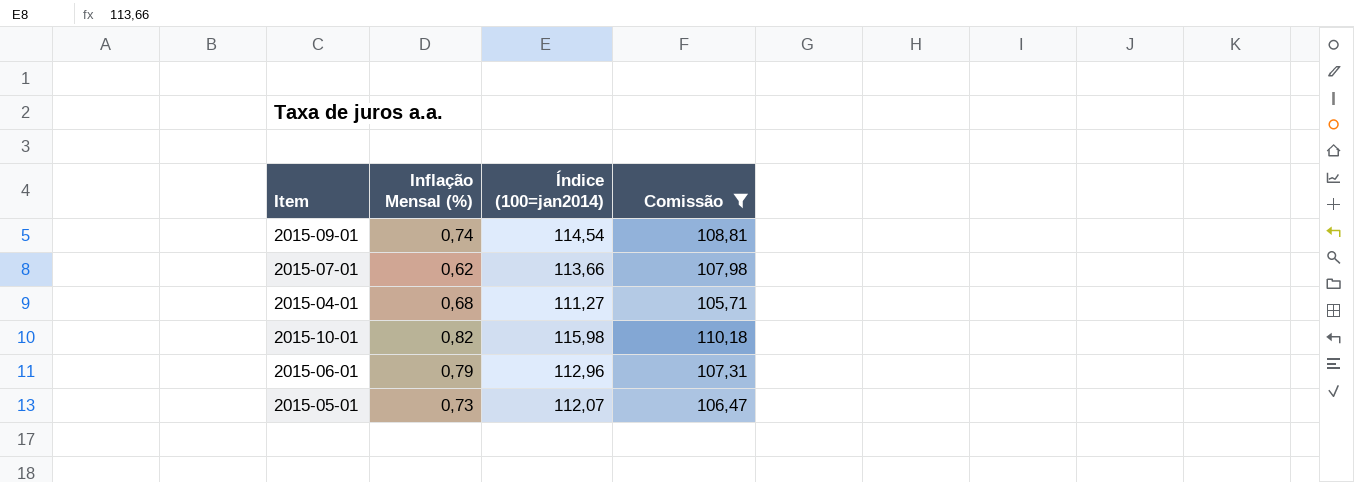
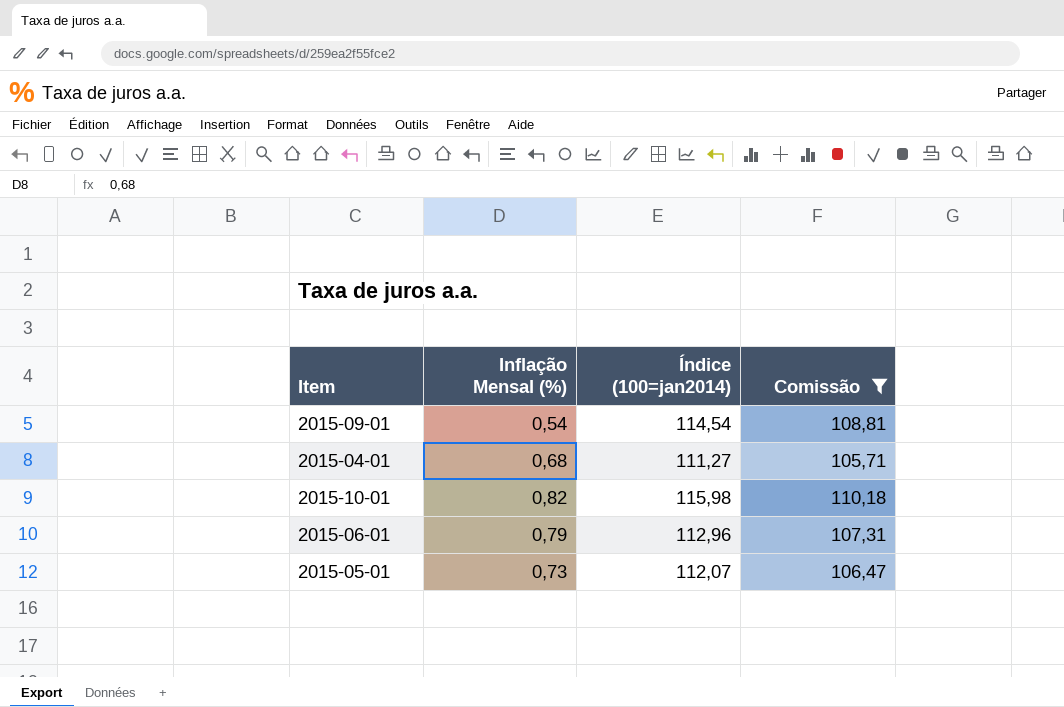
row 2015-07-01: 0,62 | 113,66 | 107,98 -> none
2015-09-01 | Inflação Mensal (%): 0,74 -> 0,54

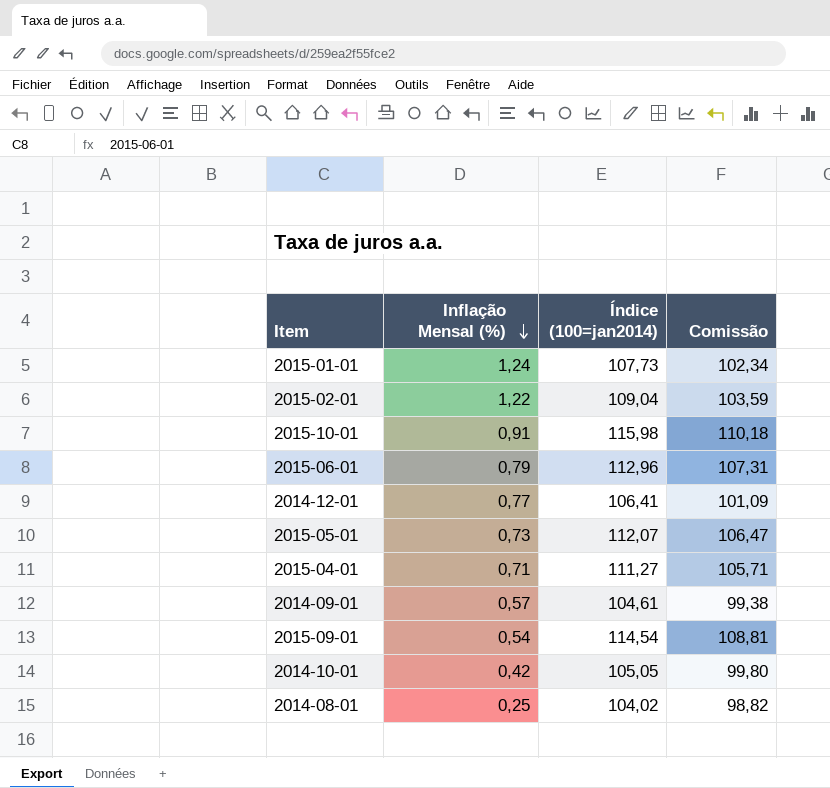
filter: Comissão >= 105,71 -> none
row order: none -> Inflação Mensal (%) descending
2015-10-01 | Inflação Mensal (%): 0,82 -> 0,91
2015-04-01 | Inflação Mensal (%): 0,68 -> 0,71

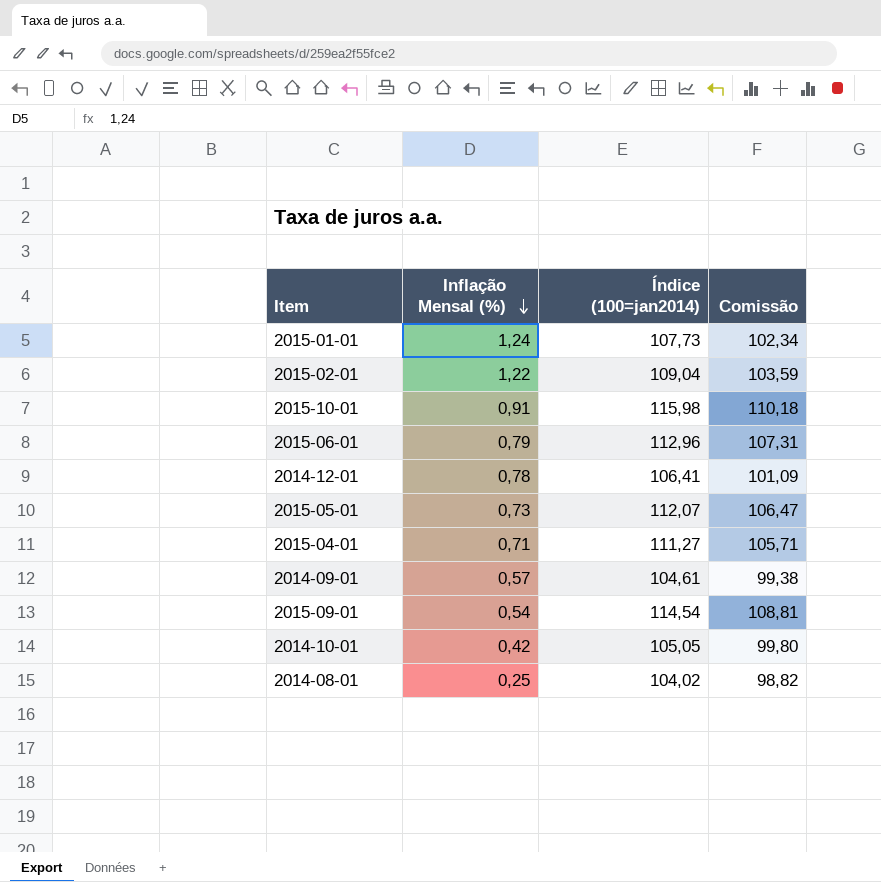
2014-12-01 | Inflação Mensal (%): 0,77 -> 0,78

